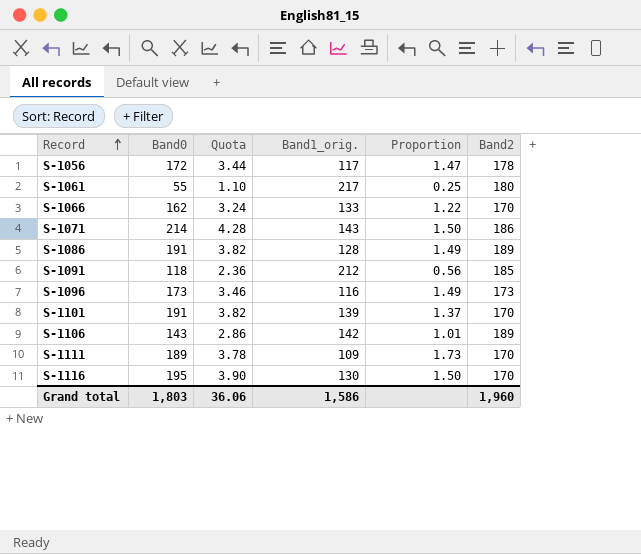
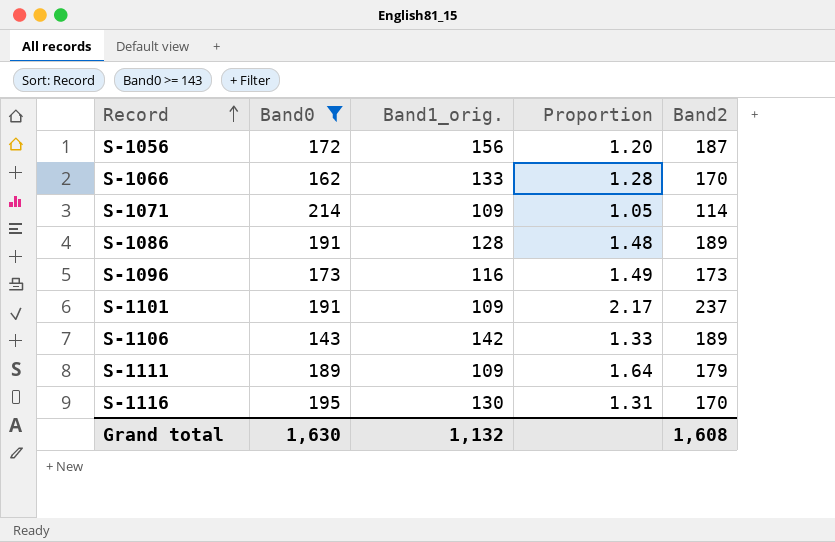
filter: none -> Band0 >= 143
column Quota | formula: [Band0] * 0.02 -> none
column Proportion | formula: [Band0] / [Band1_orig.] -> [Band2] / [Band1_orig.]
S-1056 | Band1_orig.: 117 -> 156
S-1056 | Band2: 178 -> 187
S-1071 | Band1_orig.: 143 -> 109
S-1071 | Band2: 186 -> 114
S-1101 | Band1_orig.: 139 -> 109
S-1101 | Band2: 170 -> 237
S-1111 | Band2: 170 -> 179
Grand total | Band0: 1,803 -> 1,630
Grand total | Band1_orig.: 1,586 -> 1,132
Grand total | Band2: 1,960 -> 1,608

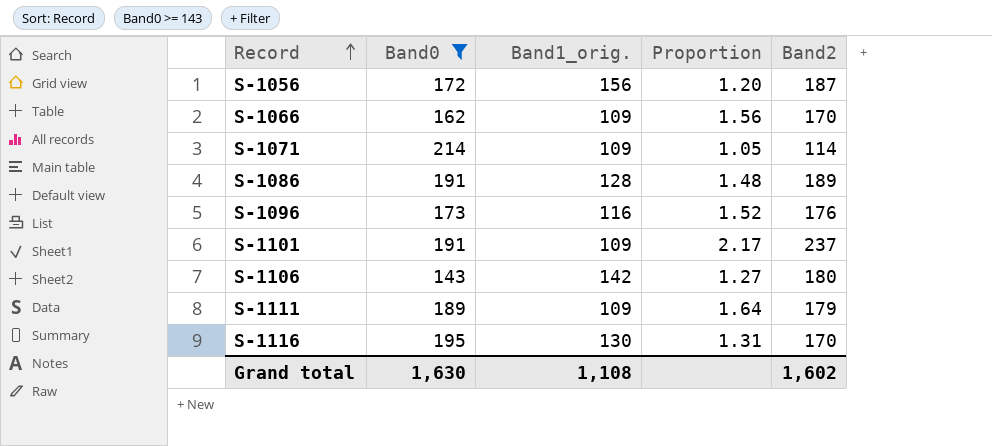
S-1066 | Band1_orig.: 133 -> 109
S-1066 | Proportion: 1.28 -> 1.56
S-1096 | Proportion: 1.49 -> 1.52
S-1096 | Band2: 173 -> 176
S-1106 | Proportion: 1.33 -> 1.27
S-1106 | Band2: 189 -> 180
Grand total | Band1_orig.: 1,132 -> 1,108
Grand total | Band2: 1,608 -> 1,602

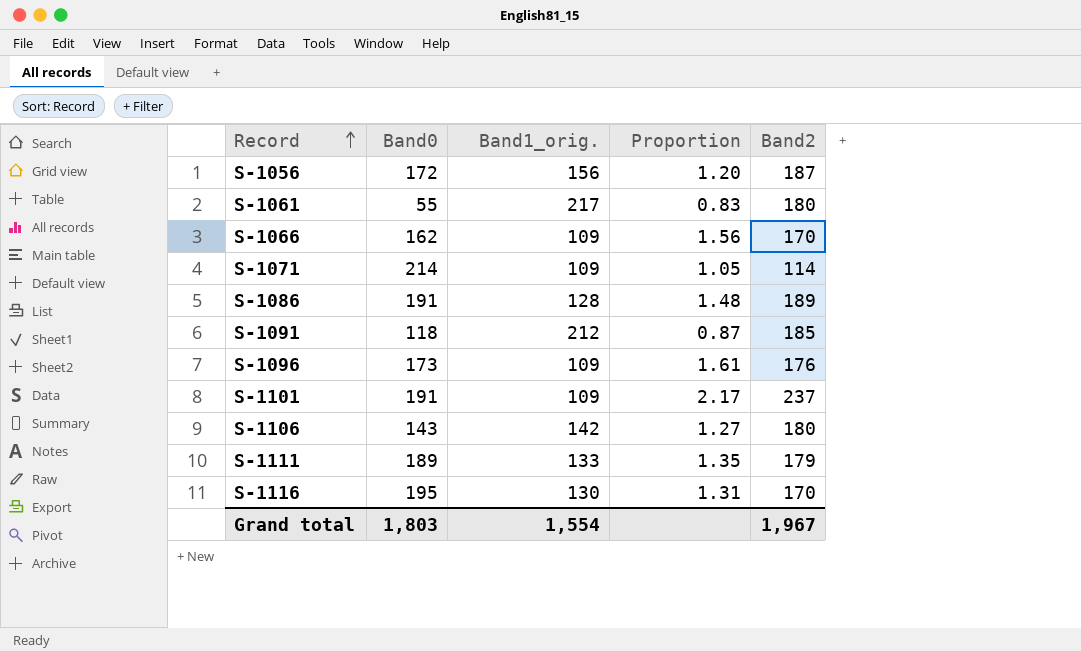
filter: Band0 >= 143 -> none
S-1096 | Band1_orig.: 116 -> 109
S-1096 | Proportion: 1.52 -> 1.61
S-1111 | Band1_orig.: 109 -> 133
S-1111 | Proportion: 1.64 -> 1.35
Grand total | Band0: 1,630 -> 1,803
Grand total | Band1_orig.: 1,108 -> 1,554
Grand total | Band2: 1,602 -> 1,967

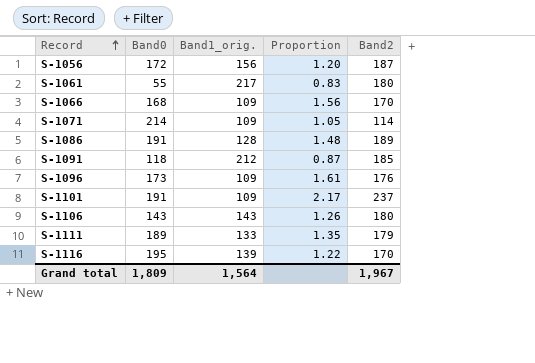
S-1066 | Band0: 162 -> 168
S-1106 | Band1_orig.: 142 -> 143
S-1106 | Proportion: 1.27 -> 1.26
S-1116 | Band1_orig.: 130 -> 139
S-1116 | Proportion: 1.31 -> 1.22
Grand total | Band0: 1,803 -> 1,809
Grand total | Band1_orig.: 1,554 -> 1,564

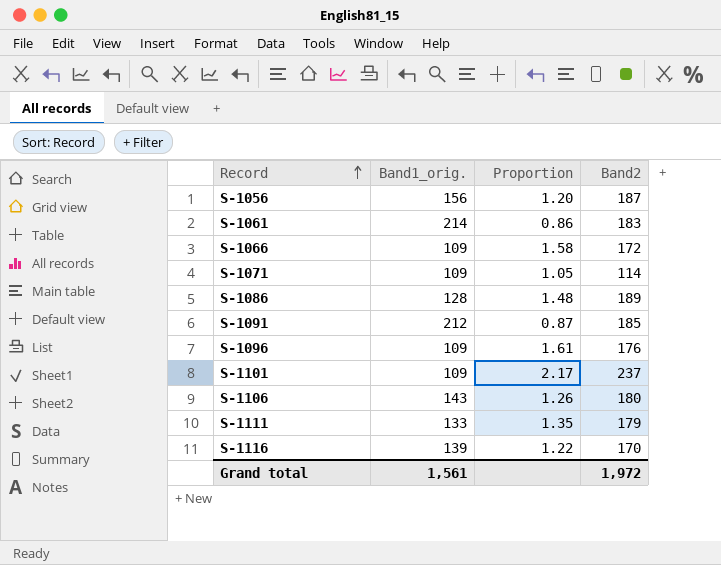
column Band0 | position: 2 -> none
S-1061 | Band1_orig.: 217 -> 214
S-1061 | Proportion: 0.83 -> 0.86
S-1061 | Band2: 180 -> 183
S-1066 | Proportion: 1.56 -> 1.58
S-1066 | Band2: 170 -> 172
Grand total | Band1_orig.: 1,564 -> 1,561
Grand total | Band2: 1,967 -> 1,972

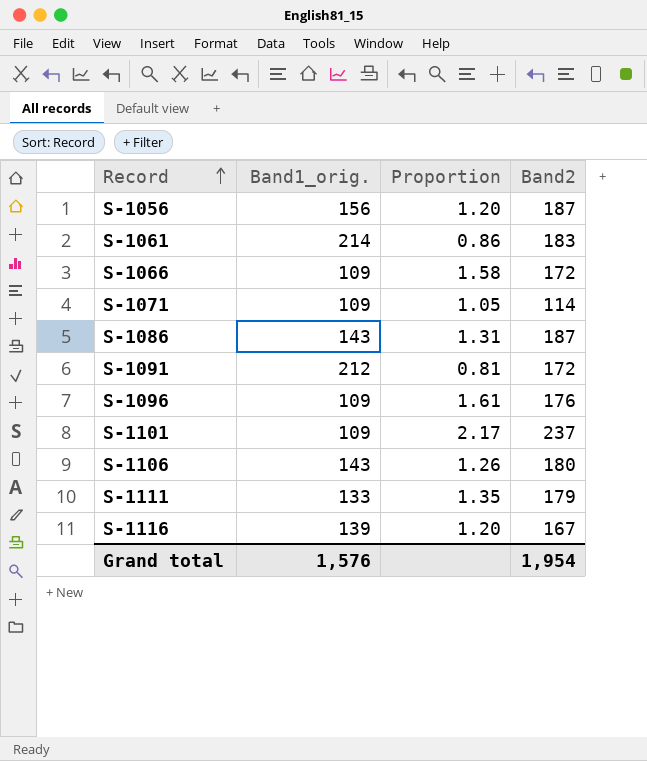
S-1086 | Band1_orig.: 128 -> 143
S-1086 | Proportion: 1.48 -> 1.31
S-1086 | Band2: 189 -> 187
S-1091 | Proportion: 0.87 -> 0.81
S-1091 | Band2: 185 -> 172
S-1116 | Proportion: 1.22 -> 1.20
S-1116 | Band2: 170 -> 167
Grand total | Band1_orig.: 1,561 -> 1,576
Grand total | Band2: 1,972 -> 1,954

